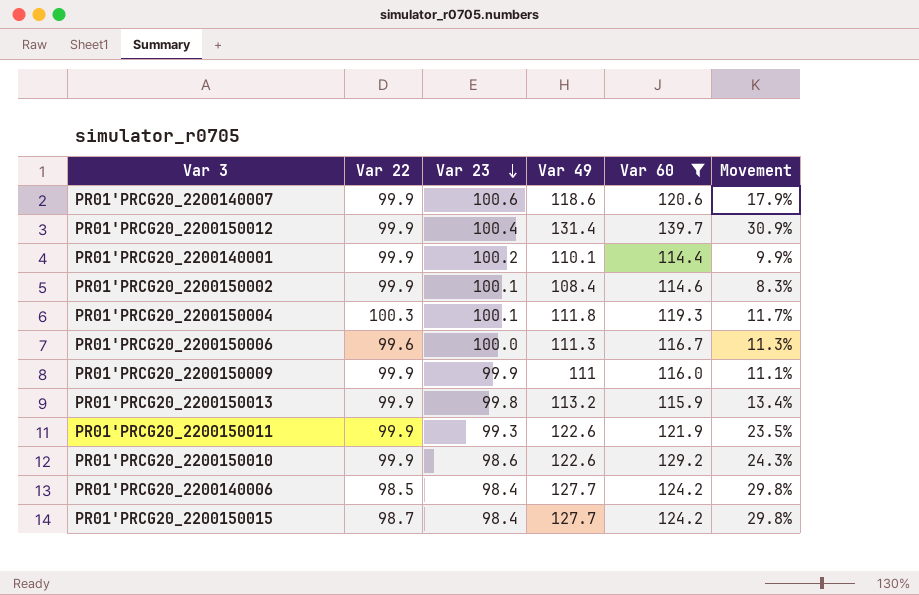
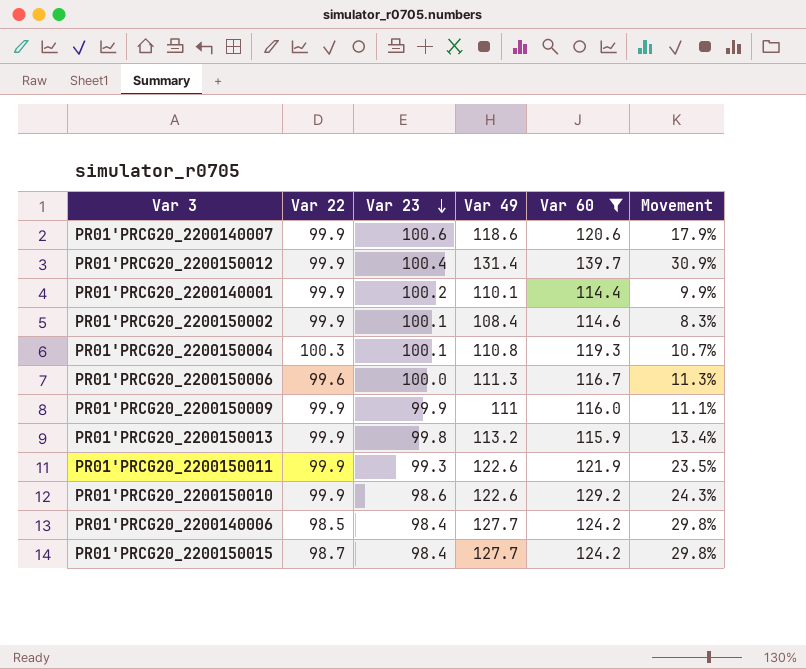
PR01'PRCG20_2200150004 | Var 49: 111.8 -> 110.8
PR01'PRCG20_2200150004 | Movement: 11.7% -> 10.7%

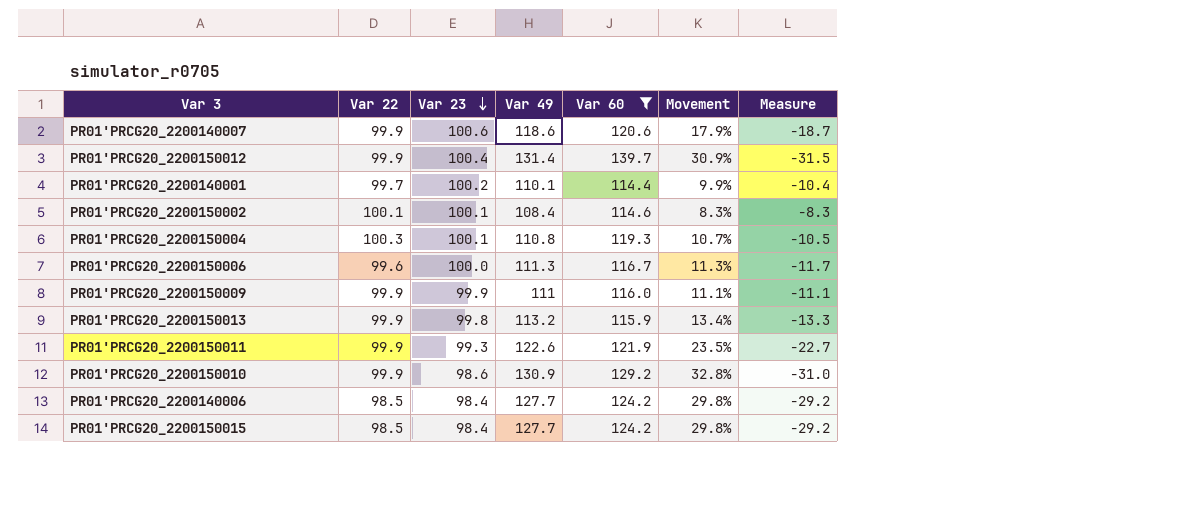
column Measure | formula: none -> [Var 22] - [Var 49]
PR01'PRCG20_2200140001 | Var 22: 99.9 -> 99.7
PR01'PRCG20_2200150002 | Var 22: 99.9 -> 100.1
PR01'PRCG20_2200150010 | Var 49: 122.6 -> 130.9
PR01'PRCG20_2200150010 | Movement: 24.3% -> 32.8%
PR01'PRCG20_2200150015 | Var 22: 98.7 -> 98.5

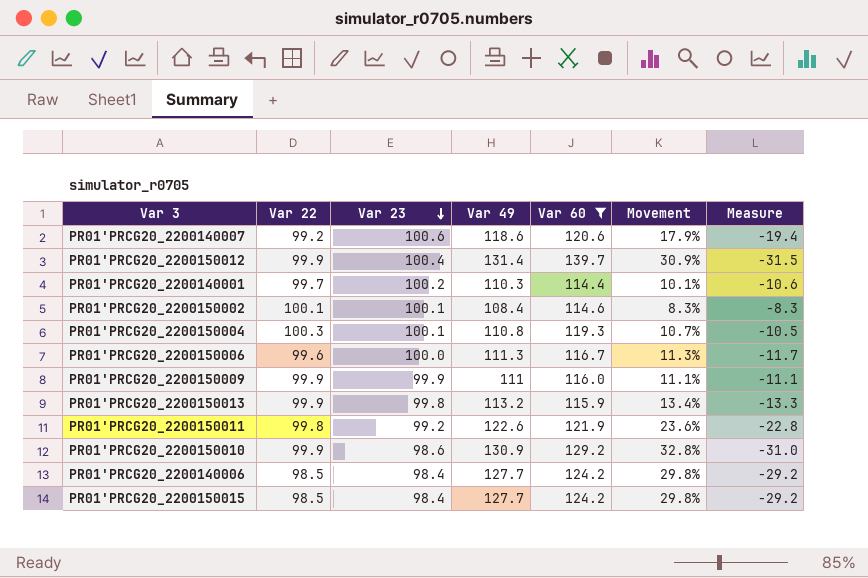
PR01'PRCG20_2200140007 | Var 22: 99.9 -> 99.2
PR01'PRCG20_2200140007 | Measure: -18.7 -> -19.4
PR01'PRCG20_2200140001 | Var 49: 110.1 -> 110.3
PR01'PRCG20_2200140001 | Movement: 9.9% -> 10.1%
PR01'PRCG20_2200140001 | Measure: -10.4 -> -10.6
PR01'PRCG20_2200150011 | Var 22: 99.9 -> 99.8
PR01'PRCG20_2200150011 | Var 23: 99.3 -> 99.2
PR01'PRCG20_2200150011 | Movement: 23.5% -> 23.6%
PR01'PRCG20_2200150011 | Measure: -22.7 -> -22.8

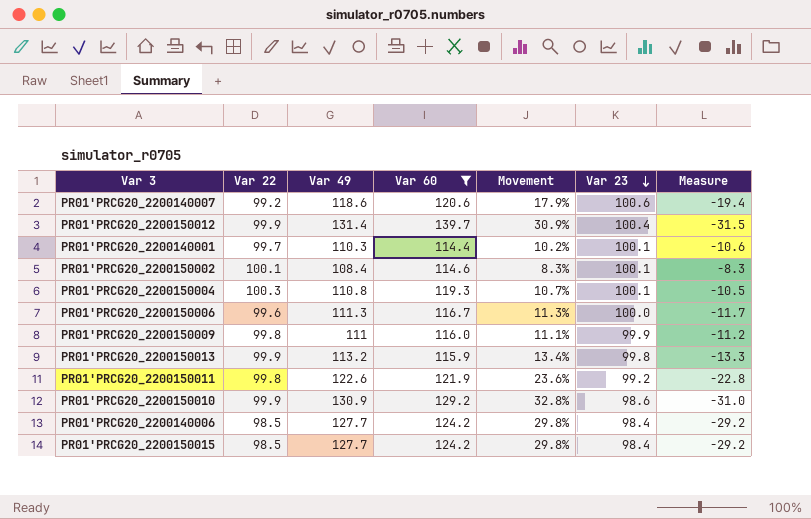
column Var 23 | position: 3 -> 6
PR01'PRCG20_2200140001 | Movement: 10.1% -> 10.2%
PR01'PRCG20_2200140001 | Var 23: 100.2 -> 100.1
PR01'PRCG20_2200150009 | Var 22: 99.9 -> 99.8
PR01'PRCG20_2200150009 | Measure: -11.1 -> -11.2

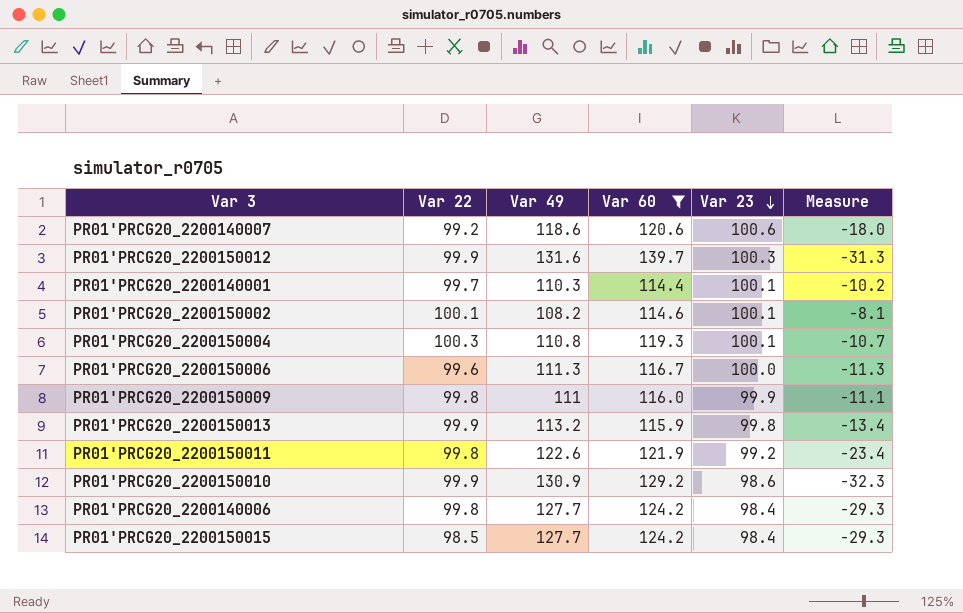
column Movement | formula: ([Var 49] - [Var 23]) / [Var 23] -> none
column Measure | formula: [Var 22] - [Var 49] -> [Var 23] - [Var 49]
PR01'PRCG20_2200150012 | Var 49: 131.4 -> 131.6
PR01'PRCG20_2200150012 | Var 23: 100.4 -> 100.3
PR01'PRCG20_2200150002 | Var 49: 108.4 -> 108.2
PR01'PRCG20_2200140006 | Var 22: 98.5 -> 99.8

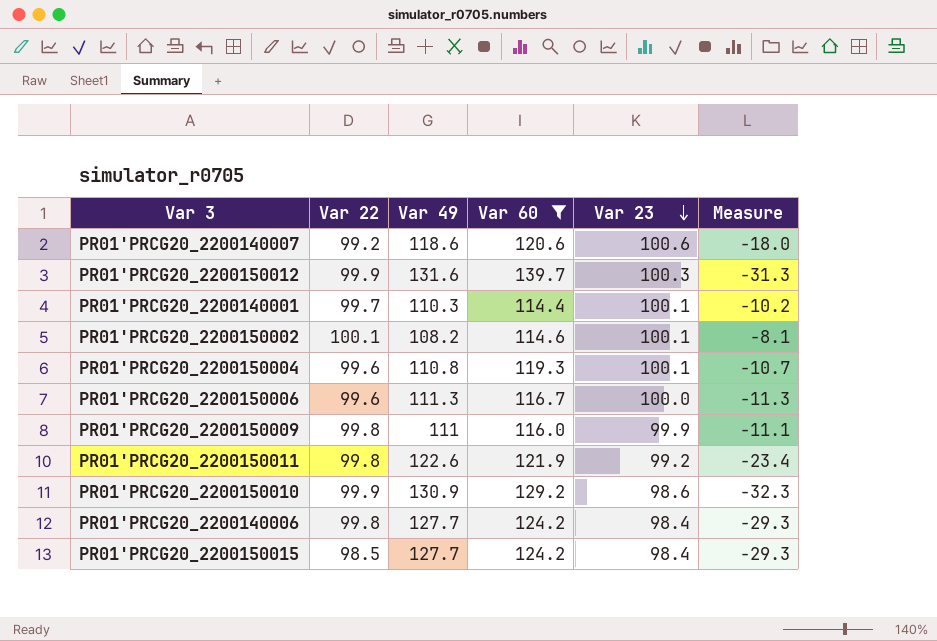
row PR01'PRCG20_2200150013: 99.9 | 113.2 | 115.9 | 99.8 | -13.4 -> none
PR01'PRCG20_2200150004 | Var 22: 100.3 -> 99.6

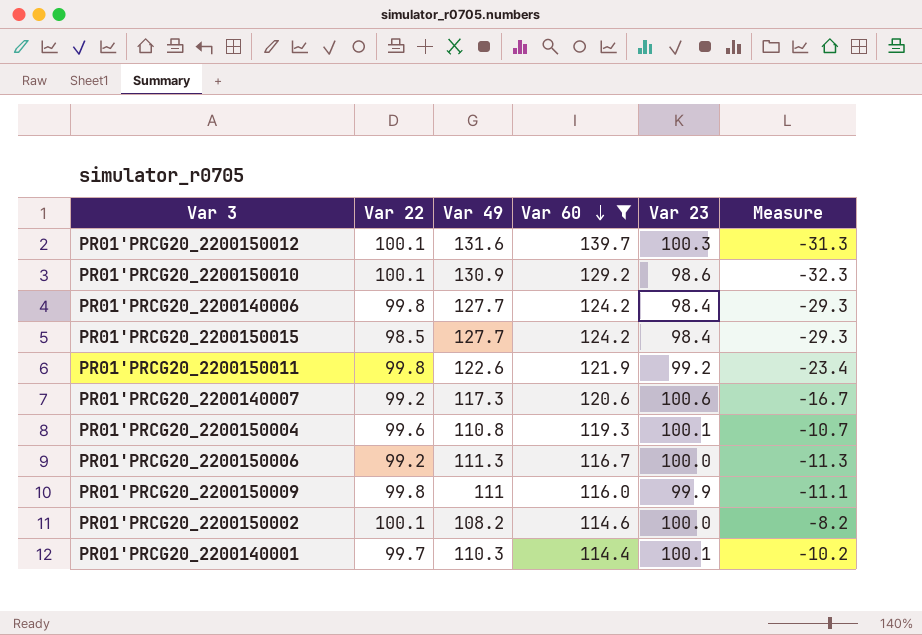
row order: Var 23 descending -> Var 60 descending
PR01'PRCG20_2200150012 | Var 22: 99.9 -> 100.1
PR01'PRCG20_2200150010 | Var 22: 99.9 -> 100.1
PR01'PRCG20_2200140007 | Var 49: 118.6 -> 117.3
PR01'PRCG20_2200140007 | Measure: -18.0 -> -16.7
PR01'PRCG20_2200150006 | Var 22: 99.6 -> 99.2
PR01'PRCG20_2200150002 | Var 23: 100.1 -> 100.0
PR01'PRCG20_2200150002 | Measure: -8.1 -> -8.2

